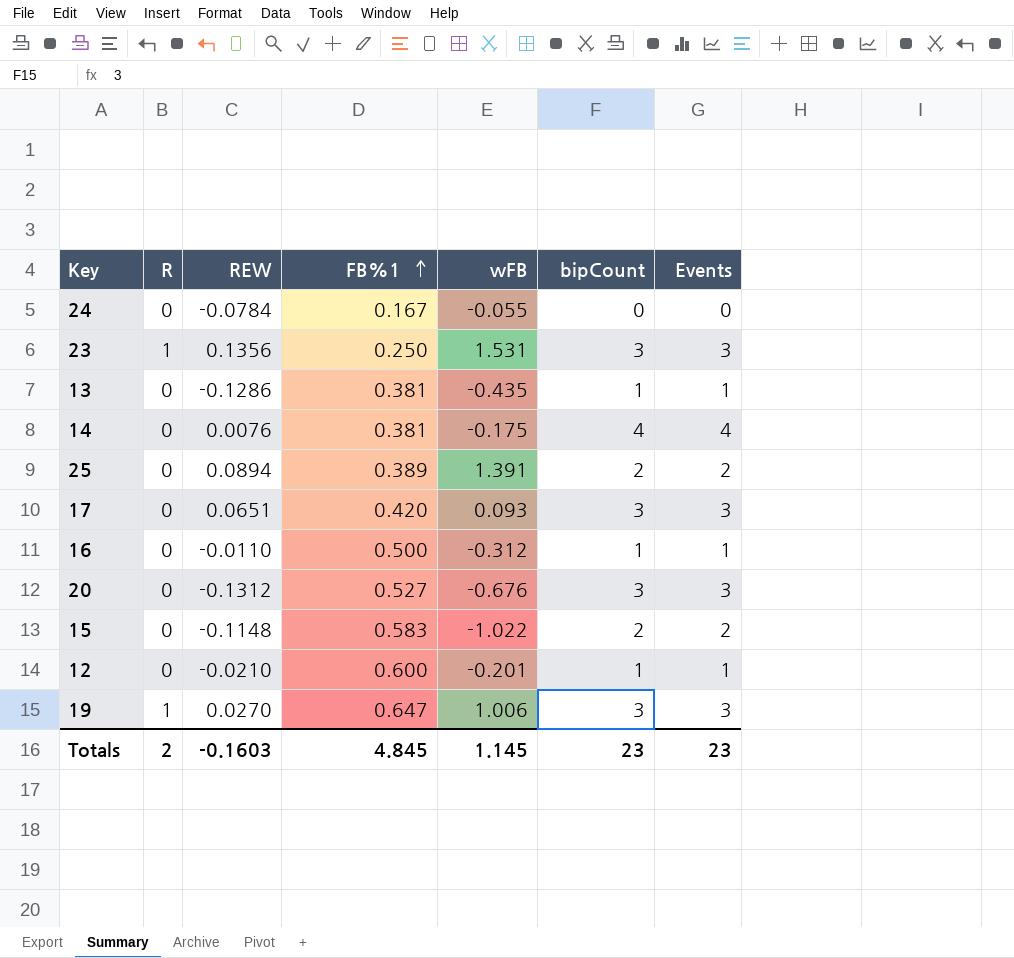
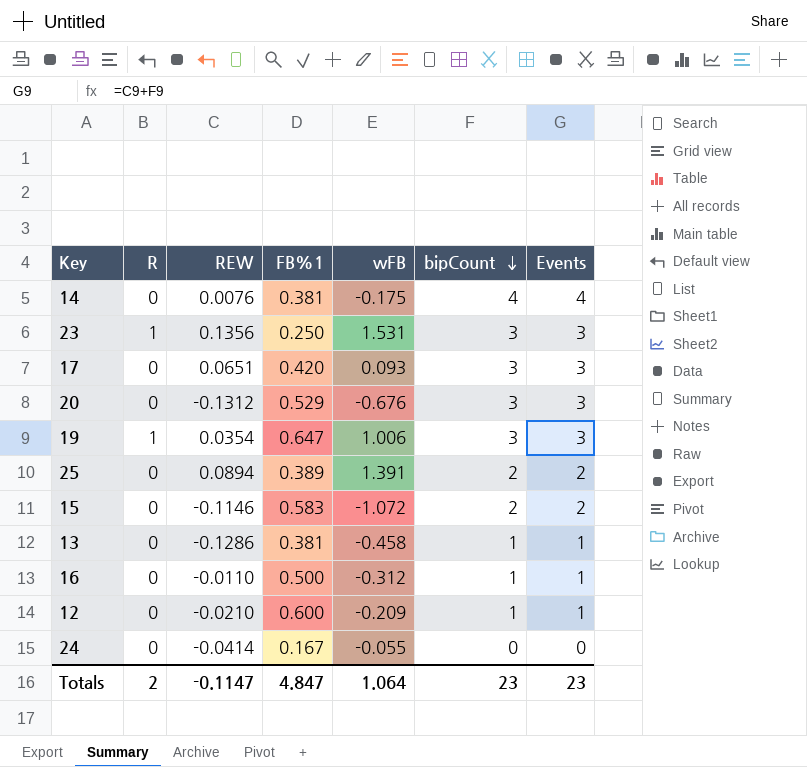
row order: FB%1 ascending -> bipCount descending
20 | FB%1: 0.527 -> 0.529
19 | REW: 0.0270 -> 0.0354
15 | REW: -0.1148 -> -0.1146
15 | wFB: -1.022 -> -1.072
13 | wFB: -0.435 -> -0.458
12 | wFB: -0.201 -> -0.209
24 | REW: -0.0784 -> -0.0414
Totals | REW: -0.1603 -> -0.1147
Totals | FB%1: 4.845 -> 4.847
Totals | wFB: 1.145 -> 1.064

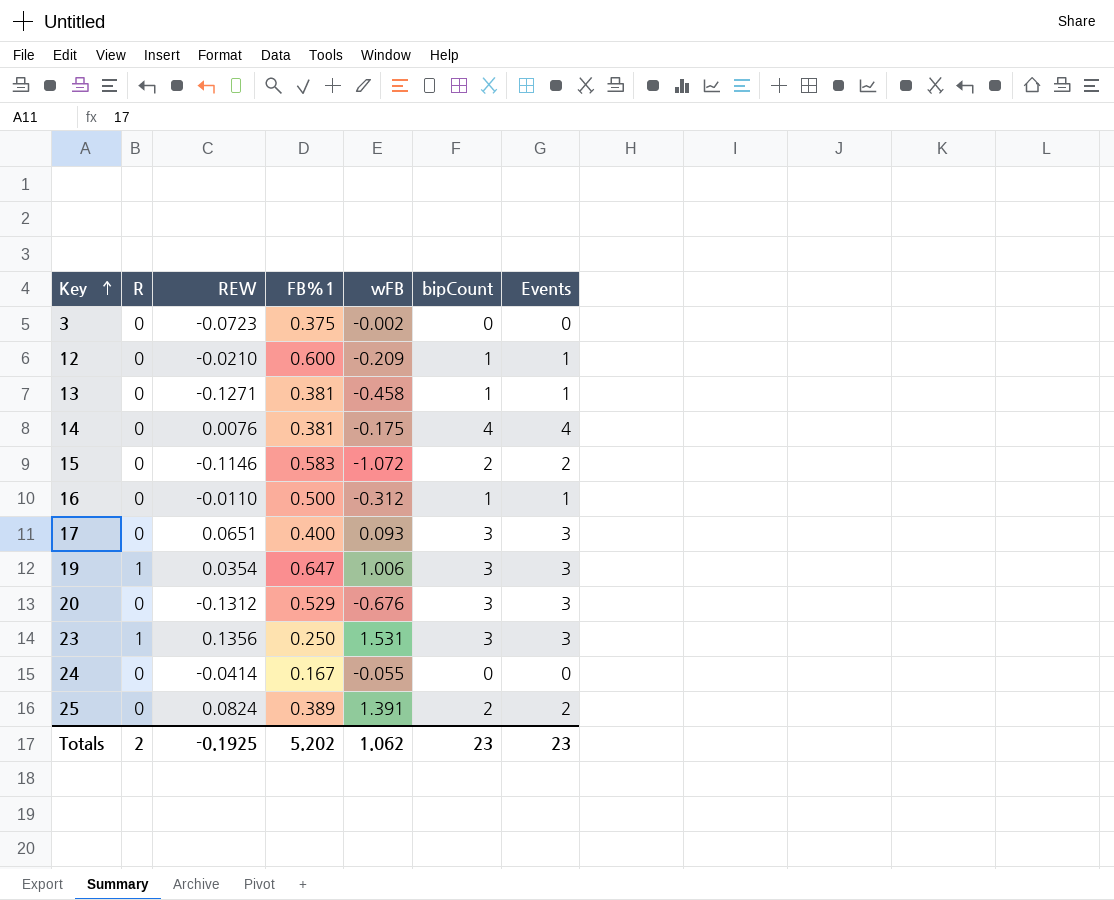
row order: bipCount descending -> Key ascending
row 3: none -> 0 | -0.0723 | 0.375 | -0.002 | 0 | 0
13 | REW: -0.1286 -> -0.1271
17 | FB%1: 0.420 -> 0.400
25 | REW: 0.0894 -> 0.0824
Totals | REW: -0.1147 -> -0.1925
Totals | FB%1: 4.847 -> 5.202
Totals | wFB: 1.064 -> 1.062

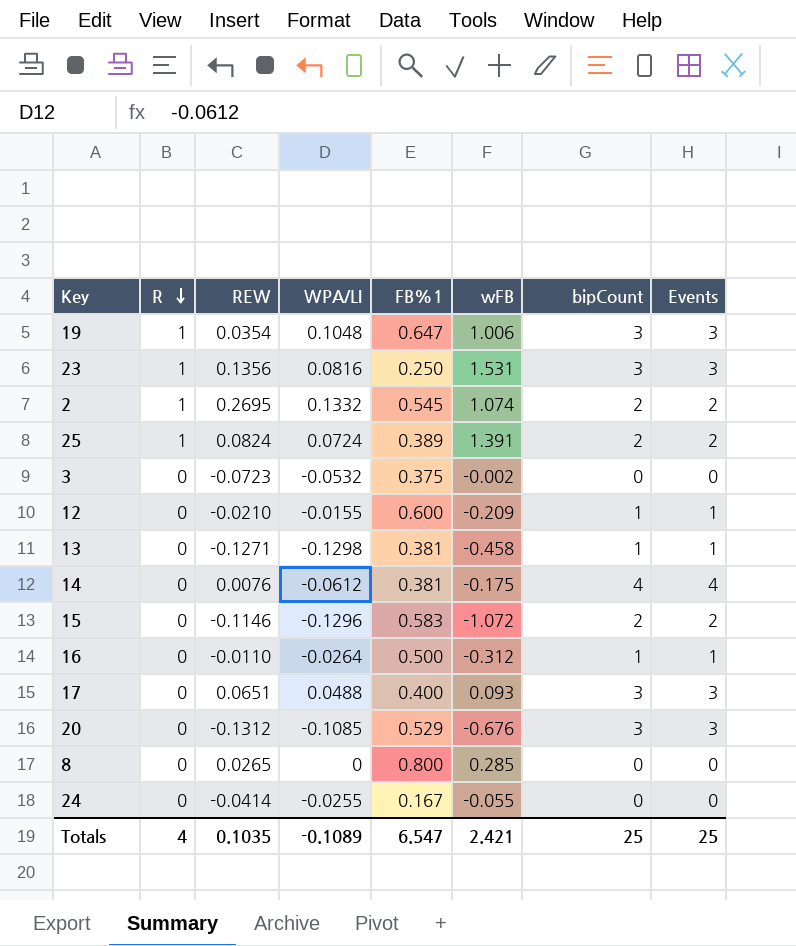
row order: Key ascending -> R descending
column WPA/LI | position: none -> 4
row 2: none -> 1 | 0.2695 | 0.1332 | 0.545 | 1.074 | 2 | 2
25 | R: 0 -> 1
row 8: none -> 0 | 0.0265 | 0 | 0.800 | 0.285 | 0 | 0
Totals | R: 2 -> 4
Totals | REW: -0.1925 -> 0.1035
Totals | FB%1: 5.202 -> 6.547
Totals | wFB: 1.062 -> 2.421
Totals | bipCount: 23 -> 25
Totals | Events: 23 -> 25

